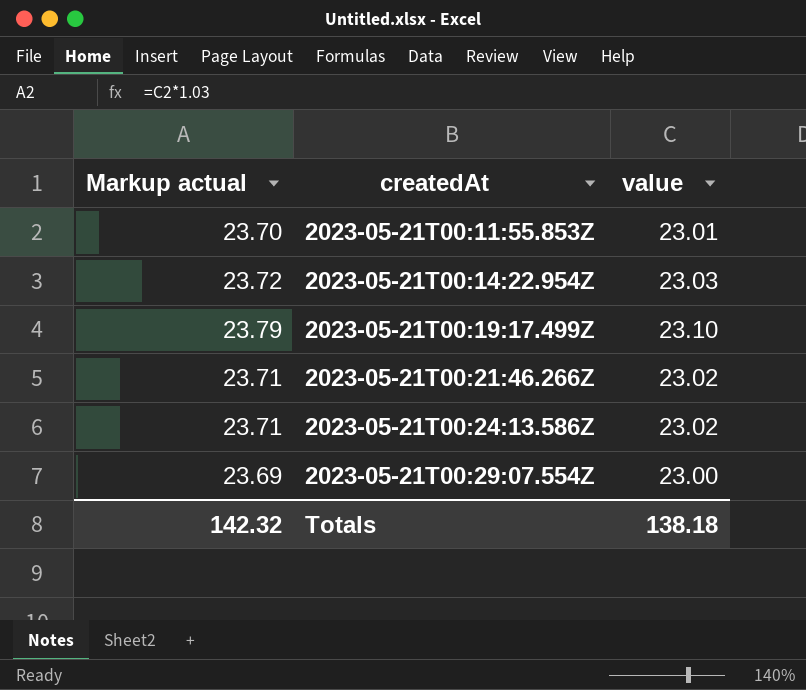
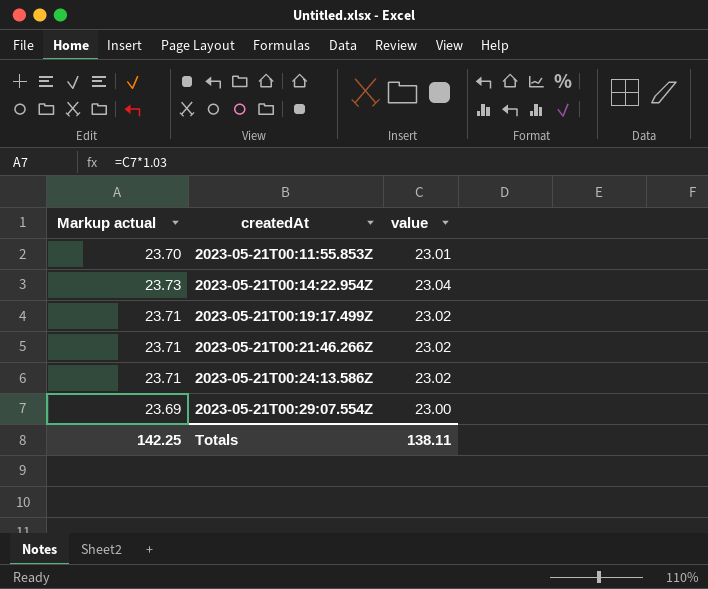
2023-05-21T00:14:22.954Z | Markup actual: 23.72 -> 23.73
2023-05-21T00:14:22.954Z | value: 23.03 -> 23.04
2023-05-21T00:19:17.499Z | Markup actual: 23.79 -> 23.71
2023-05-21T00:19:17.499Z | value: 23.10 -> 23.02
Totals | Markup actual: 142.32 -> 142.25
Totals | value: 138.18 -> 138.11

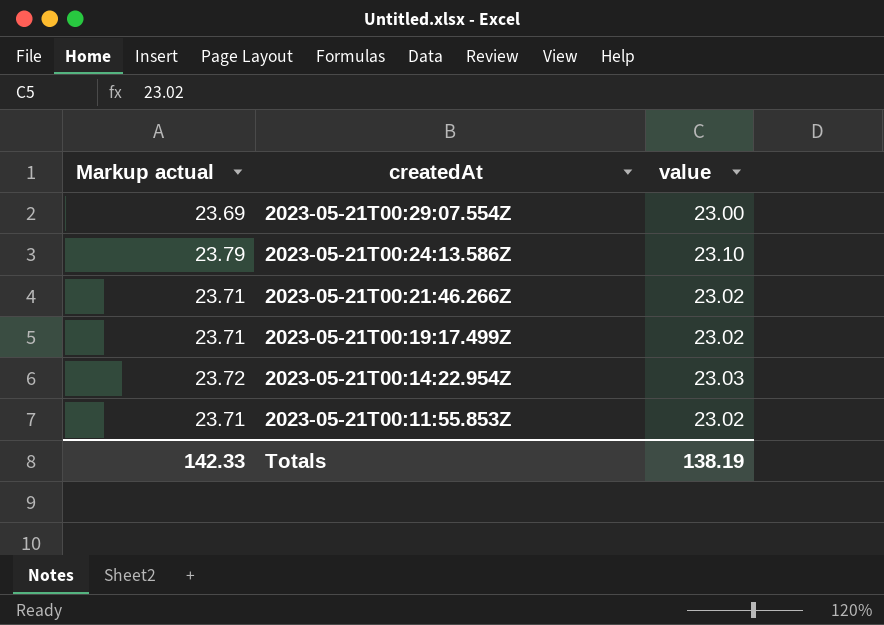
row order: createdAt ascending -> createdAt descending
2023-05-21T00:24:13.586Z | Markup actual: 23.71 -> 23.79
2023-05-21T00:24:13.586Z | value: 23.02 -> 23.10
2023-05-21T00:14:22.954Z | Markup actual: 23.73 -> 23.72
2023-05-21T00:14:22.954Z | value: 23.04 -> 23.03
2023-05-21T00:11:55.853Z | Markup actual: 23.70 -> 23.71
2023-05-21T00:11:55.853Z | value: 23.01 -> 23.02
Totals | Markup actual: 142.25 -> 142.33
Totals | value: 138.11 -> 138.19

